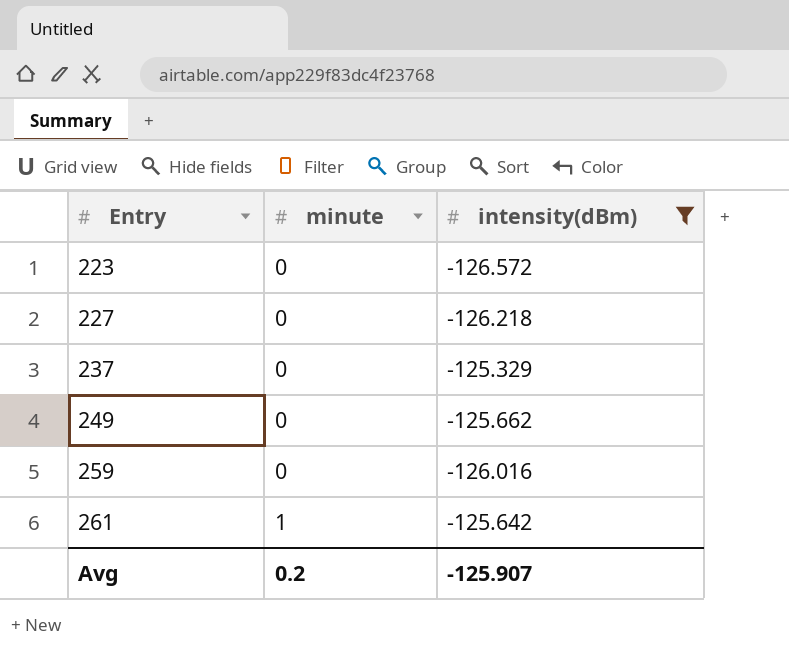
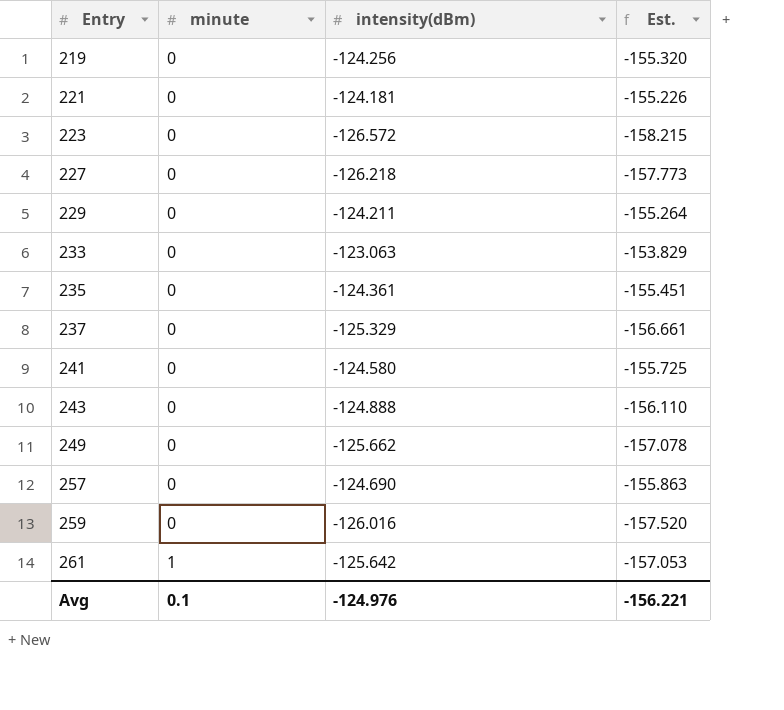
filter: intensity(dBm) <= -125.329 -> none
column Est. | formula: none -> [intensity(dBm)] * 1.25
Avg | minute: 0.2 -> 0.1
Avg | intensity(dBm): -125.907 -> -124.976

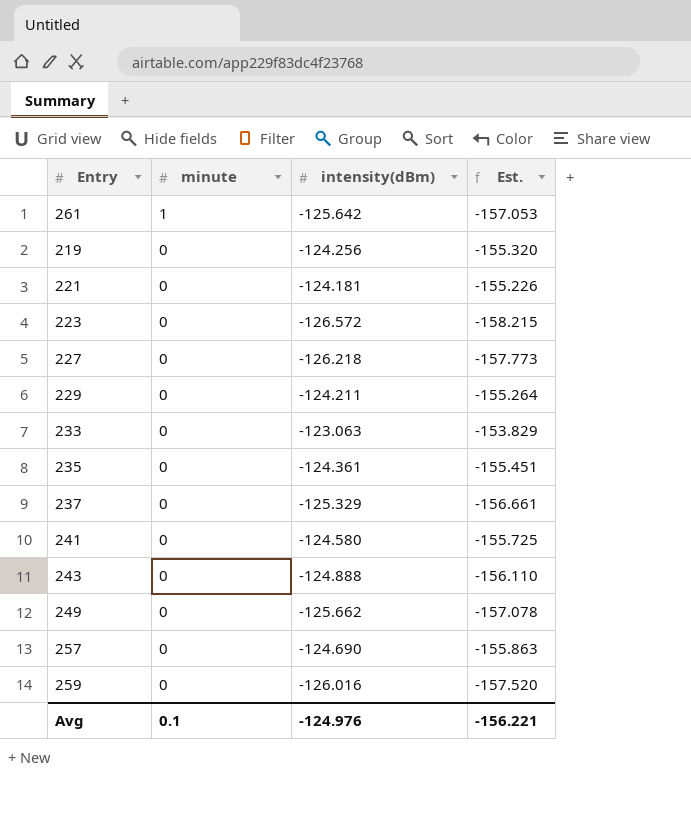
row order: Entry ascending -> minute descending

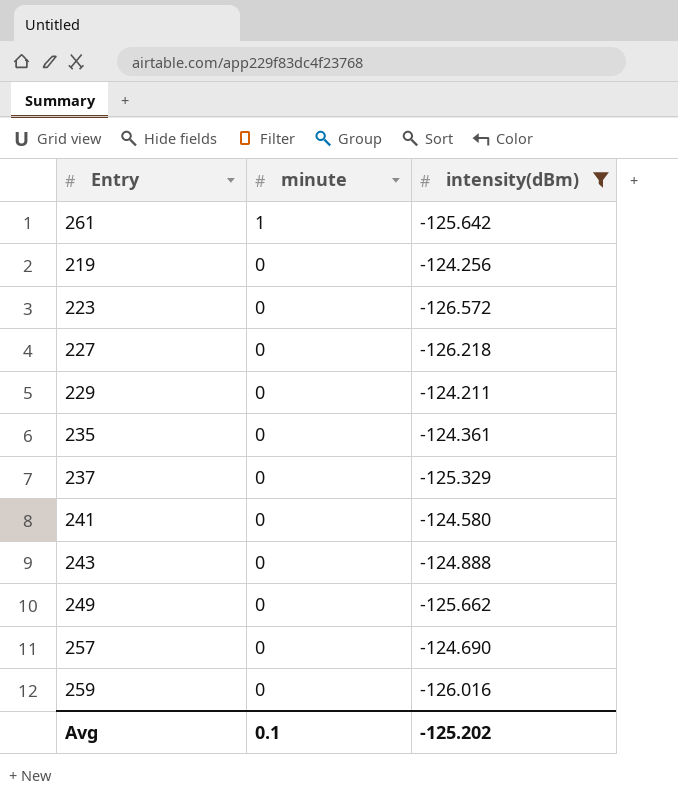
filter: none -> intensity(dBm) <= -124.211
column Est. | formula: [intensity(dBm)] * 1.25 -> none
Avg | intensity(dBm): -124.976 -> -125.202

